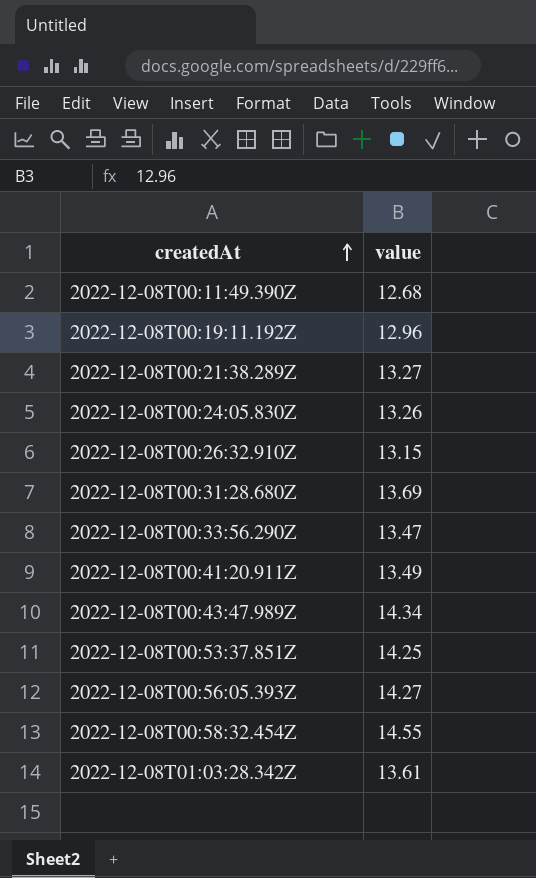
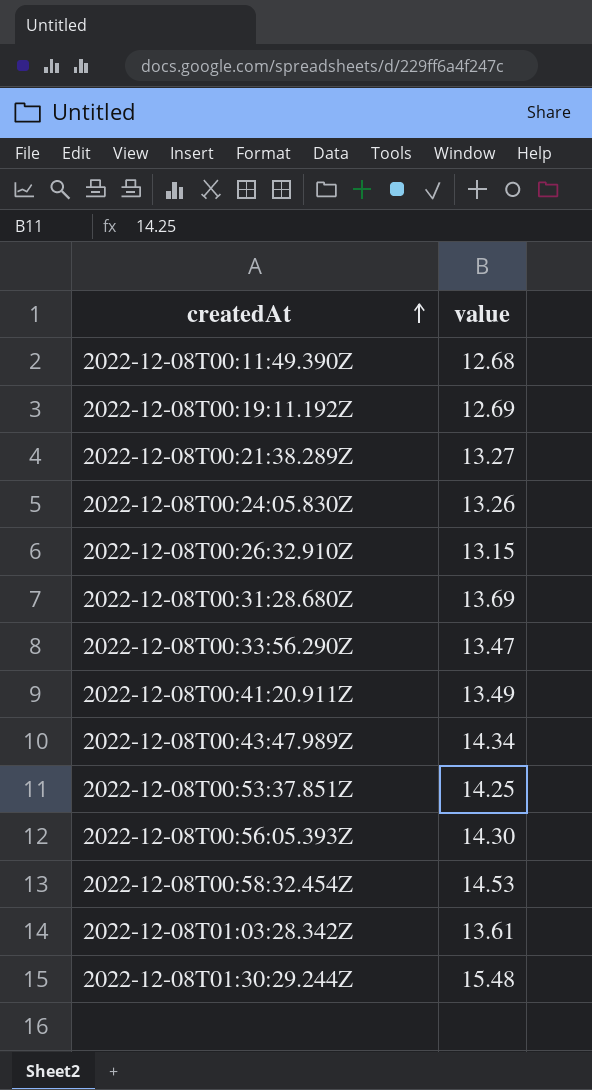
2022-12-08T00:19:11.192Z | value: 12.96 -> 12.69
2022-12-08T00:56:05.393Z | value: 14.27 -> 14.30
2022-12-08T00:58:32.454Z | value: 14.55 -> 14.53
row 2022-12-08T01:30:29.244Z: none -> 15.48

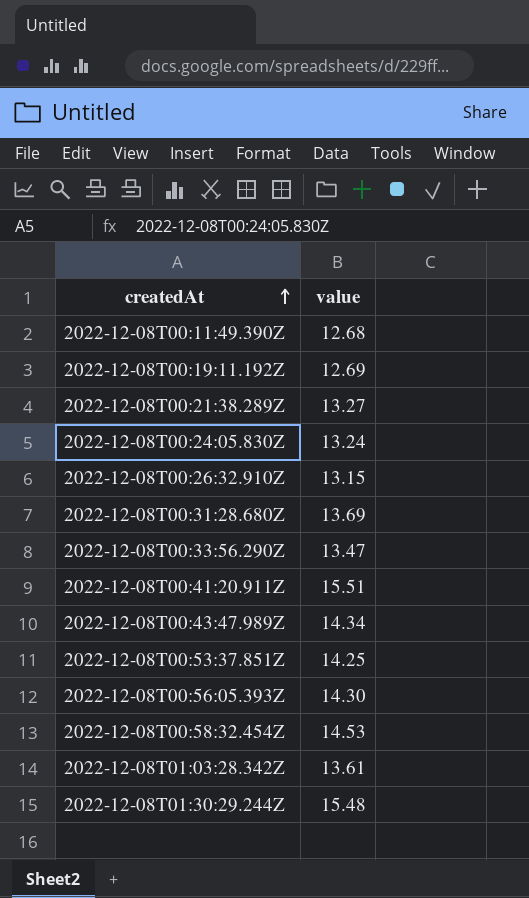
2022-12-08T00:24:05.830Z | value: 13.26 -> 13.24
2022-12-08T00:41:20.911Z | value: 13.49 -> 15.51

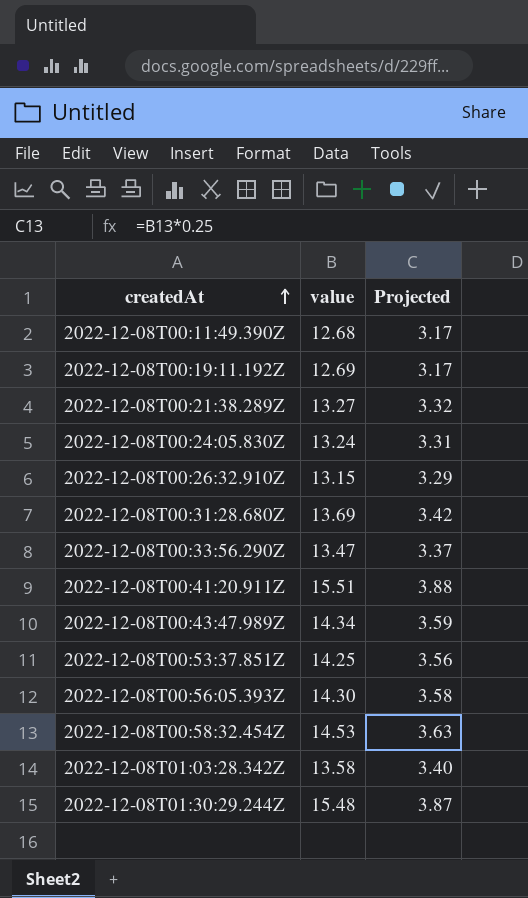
column Projected | formula: none -> [value] * 0.25
2022-12-08T01:03:28.342Z | value: 13.61 -> 13.58

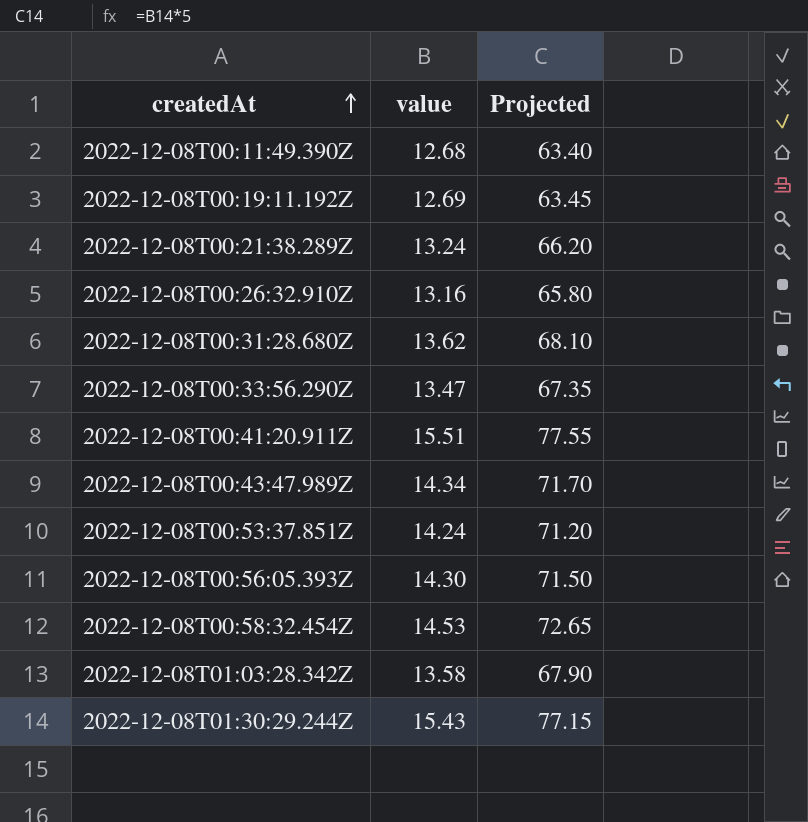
column Projected | formula: [value] * 0.25 -> [value] * 5
row 2022-12-08T00:24:05.830Z: 13.24 | 3.31 -> none
2022-12-08T00:21:38.289Z | value: 13.27 -> 13.24
2022-12-08T00:26:32.910Z | value: 13.15 -> 13.16
2022-12-08T00:31:28.680Z | value: 13.69 -> 13.62
2022-12-08T00:53:37.851Z | value: 14.25 -> 14.24
2022-12-08T01:30:29.244Z | value: 15.48 -> 15.43

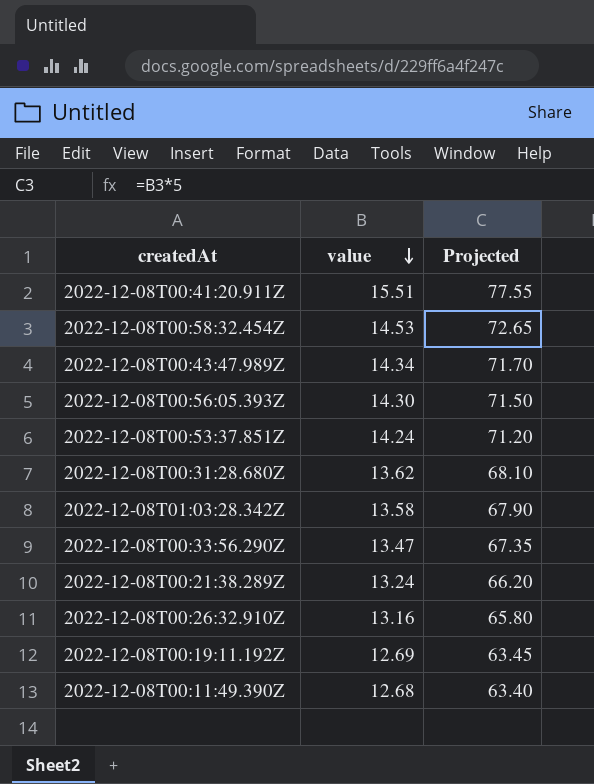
row order: createdAt ascending -> value descending
row 2022-12-08T01:30:29.244Z: 15.43 | 77.15 -> none

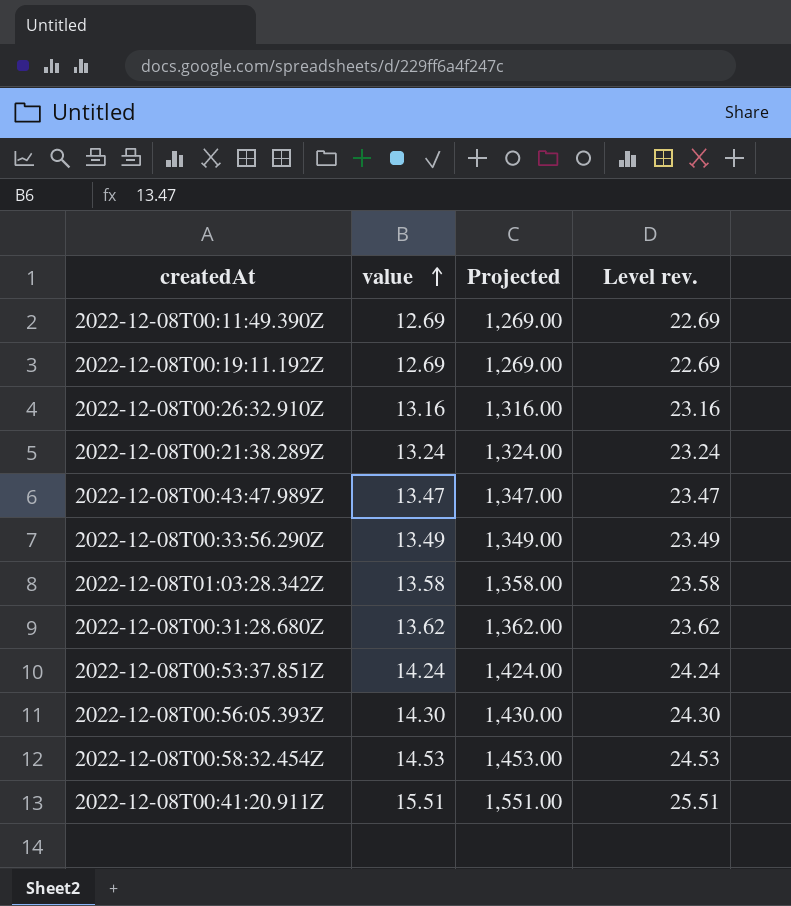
row order: value descending -> value ascending
column Projected | formula: [value] * 5 -> [value] * 100
column Level rev. | formula: none -> [value] + 10
2022-12-08T00:11:49.390Z | value: 12.68 -> 12.69
2022-12-08T00:43:47.989Z | value: 14.34 -> 13.47
2022-12-08T00:33:56.290Z | value: 13.47 -> 13.49

